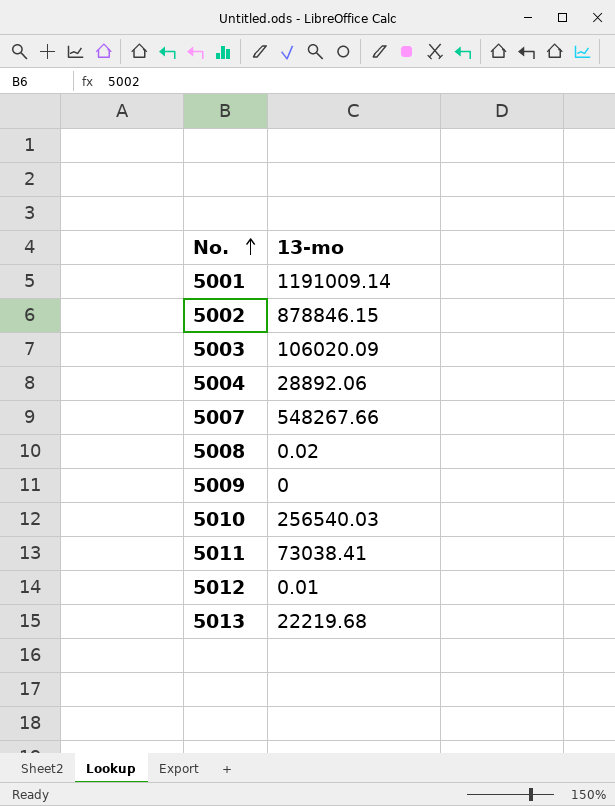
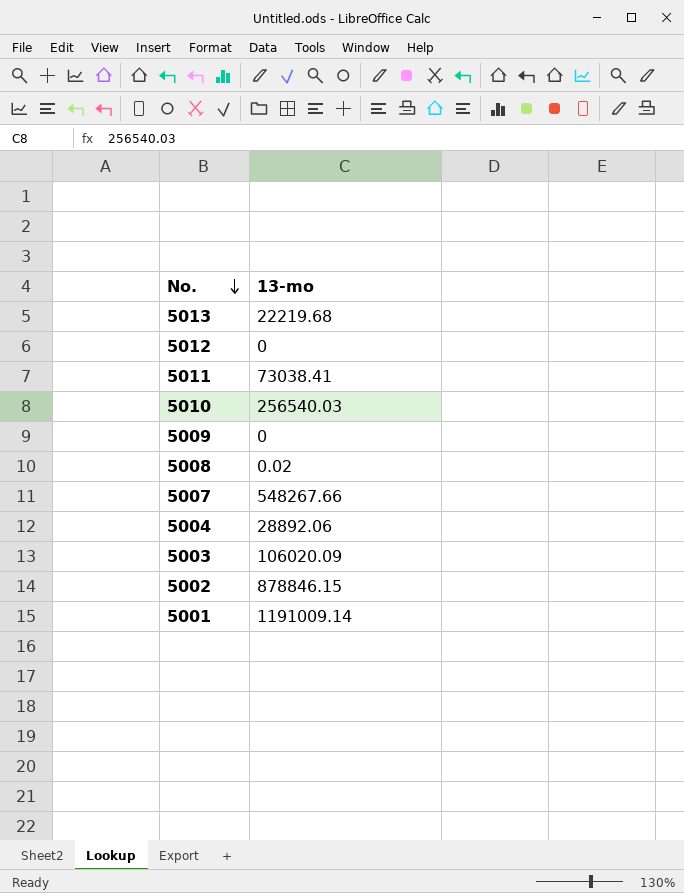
row order: No. ascending -> No. descending
5012 | 13-mo: 0.01 -> 0

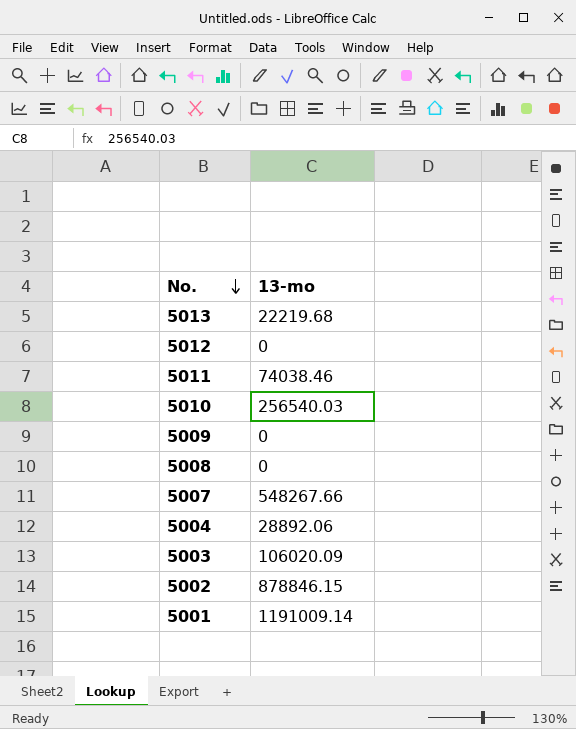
5011 | 13-mo: 73038.41 -> 74038.46
5008 | 13-mo: 0.02 -> 0

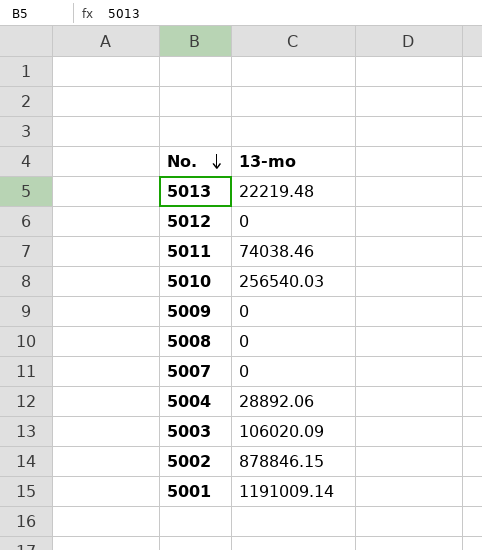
5013 | 13-mo: 22219.68 -> 22219.48
5007 | 13-mo: 548267.66 -> 0

